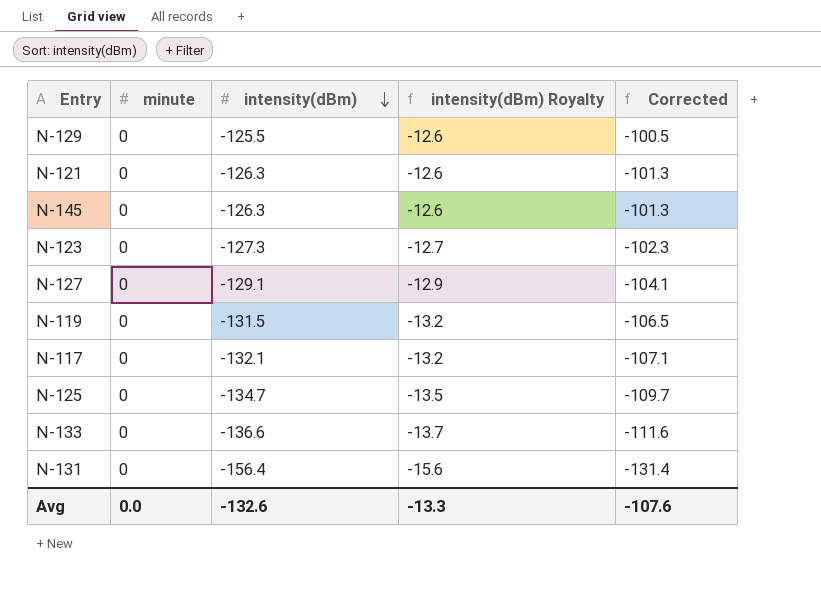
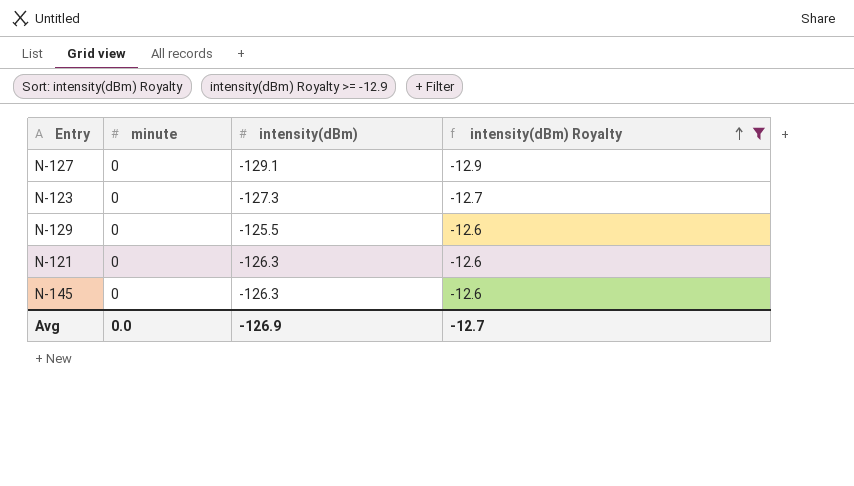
filter: none -> intensity(dBm) Royalty >= -12.9
row order: intensity(dBm) descending -> intensity(dBm) Royalty ascending
column Corrected | formula: [intensity(dBm)] + 25 -> none
Avg | intensity(dBm): -132.6 -> -126.9
Avg | intensity(dBm) Royalty: -13.3 -> -12.7

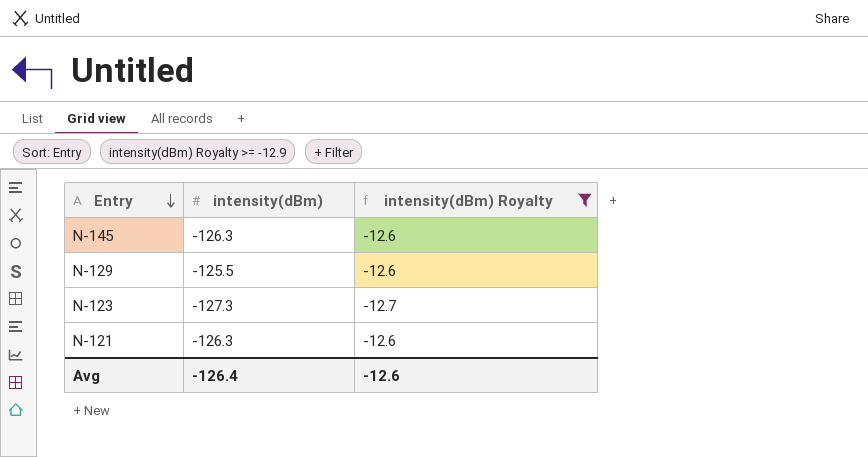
row order: intensity(dBm) Royalty ascending -> Entry descending
column minute | position: 2 -> none
row N-127: 0 | -129.1 | -12.9 -> none
Avg | intensity(dBm): -126.9 -> -126.4
Avg | intensity(dBm) Royalty: -12.7 -> -12.6

